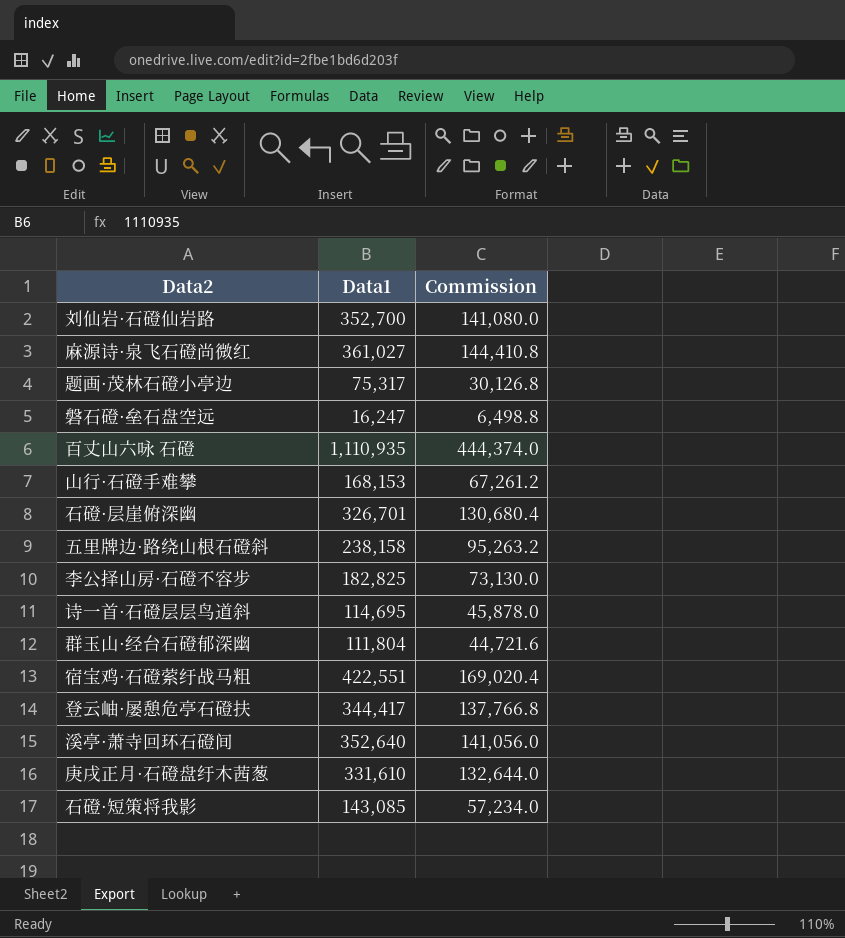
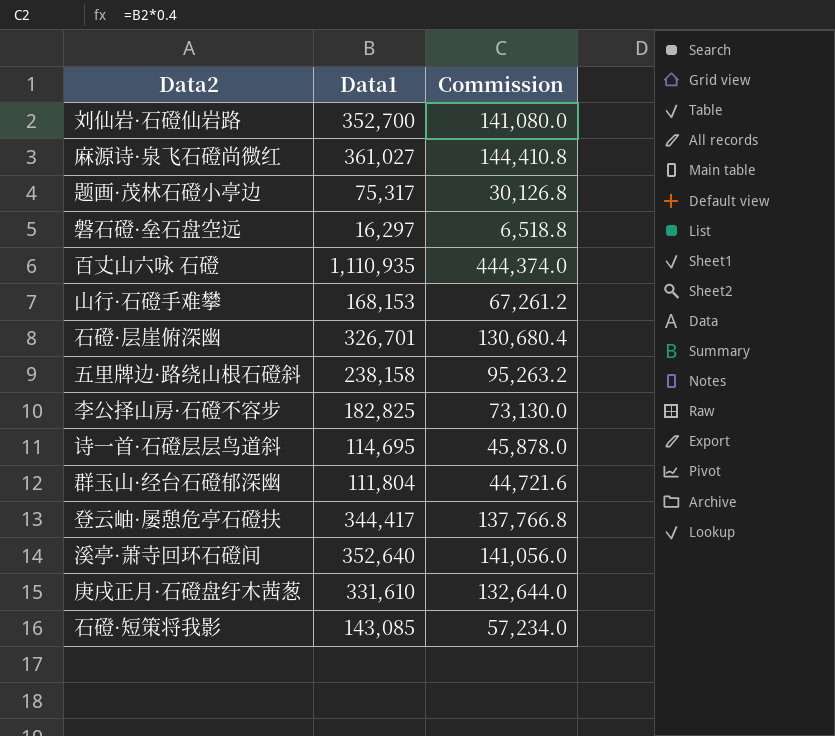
row 宿宝鸡·石磴萦纡战马粗: 422,551 | 169,020.4 -> none
磐石磴·垒石盘空远 | Data1: 16,247 -> 16,297
磐石磴·垒石盘空远 | Commission: 6,498.8 -> 6,518.8

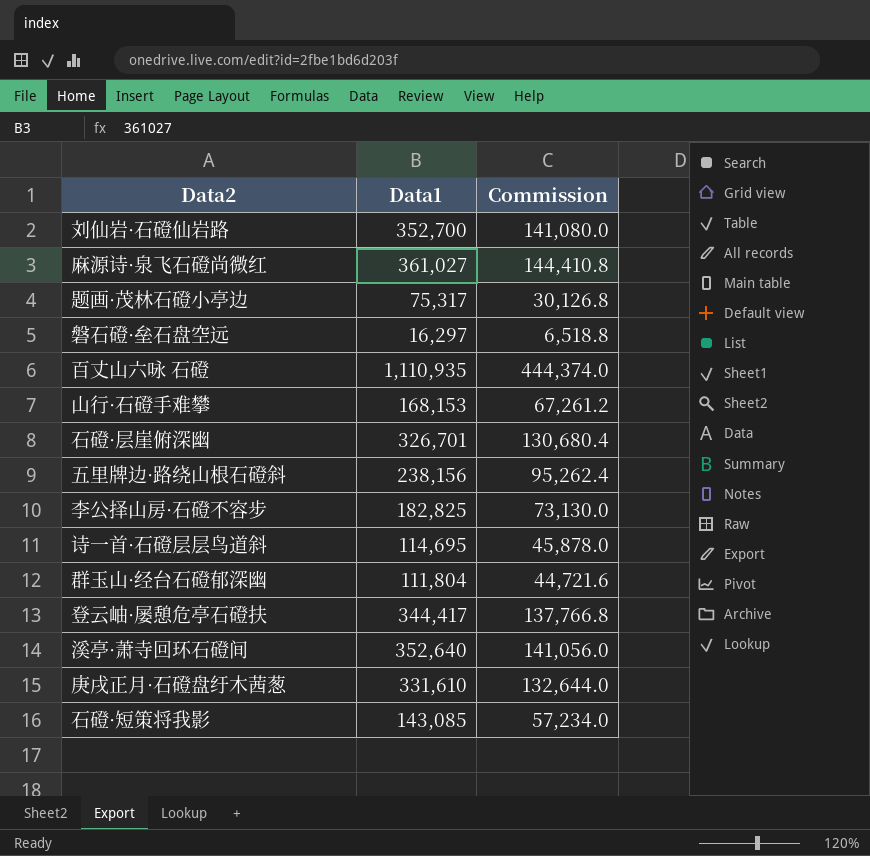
五里牌边·路绕山根石磴斜 | Data1: 238,158 -> 238,156
五里牌边·路绕山根石磴斜 | Commission: 95,263.2 -> 95,262.4

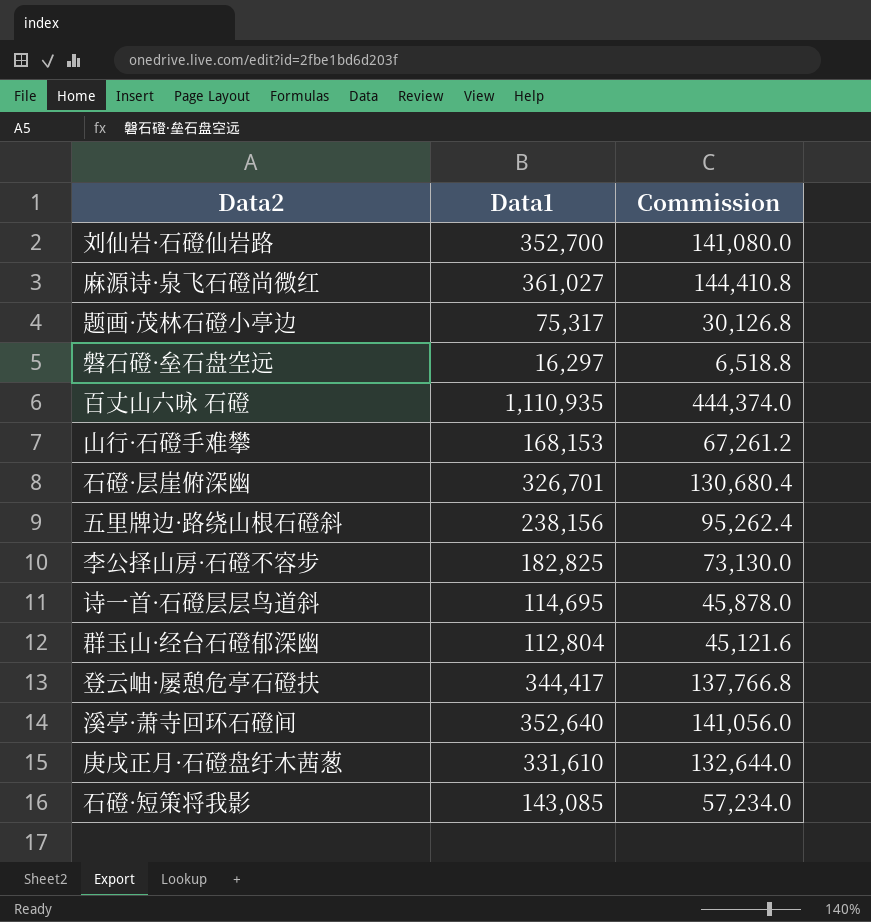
群玉山·经台石磴郁深幽 | Data1: 111,804 -> 112,804
群玉山·经台石磴郁深幽 | Commission: 44,721.6 -> 45,121.6

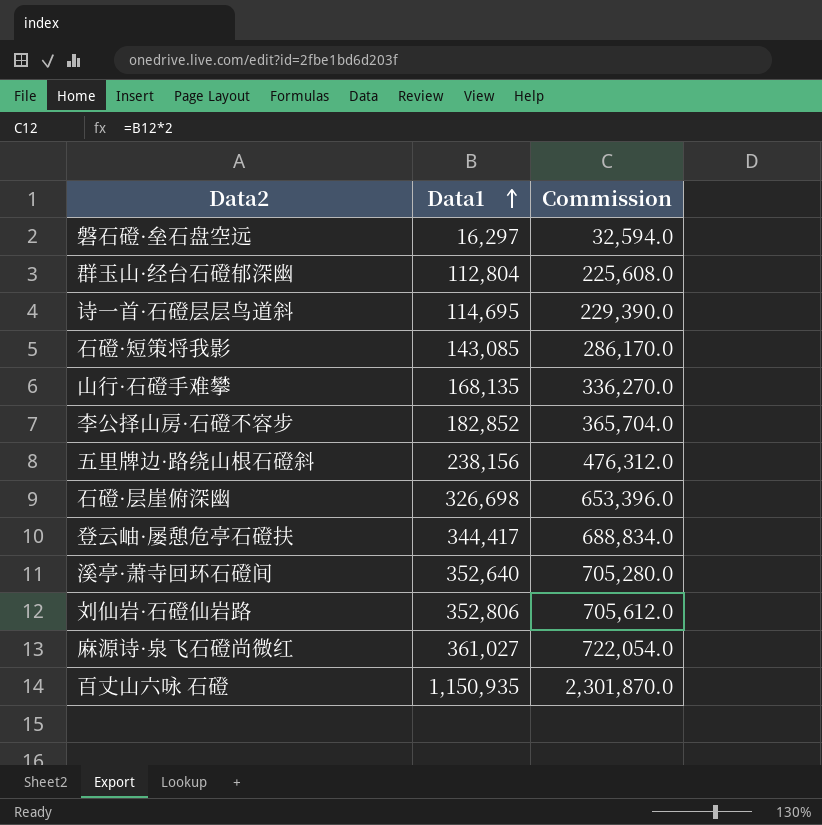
row order: none -> Data1 ascending
column Commission | formula: [Data1] * 0.4 -> [Data1] * 2
row 题画·茂林石磴小亭边: 75,317 | 30,126.8 -> none
row 庚戌正月·石磴盘纡木茜葱: 331,610 | 132,644.0 -> none
山行·石磴手难攀 | Data1: 168,153 -> 168,135
李公择山房·石磴不容步 | Data1: 182,825 -> 182,852
石磴·层崖俯深幽 | Data1: 326,701 -> 326,698
刘仙岩·石磴仙岩路 | Data1: 352,700 -> 352,806
百丈山六咏 石磴 | Data1: 1,110,935 -> 1,150,935

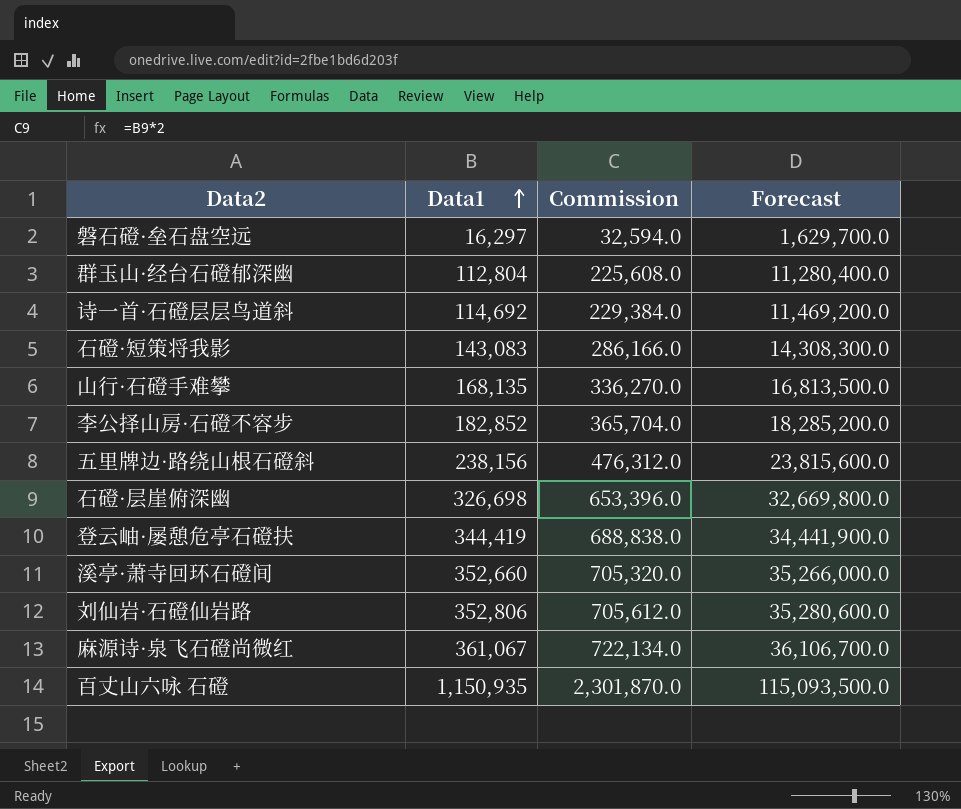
column Forecast | formula: none -> [Data1] * 100
诗一首·石磴层层鸟道斜 | Data1: 114,695 -> 114,692
诗一首·石磴层层鸟道斜 | Commission: 229,390.0 -> 229,384.0
石磴·短策将我影 | Data1: 143,085 -> 143,083
石磴·短策将我影 | Commission: 286,170.0 -> 286,166.0
登云岫·屡憩危亭石磴扶 | Data1: 344,417 -> 344,419
登云岫·屡憩危亭石磴扶 | Commission: 688,834.0 -> 688,838.0
溪亭·萧寺回环石磴间 | Data1: 352,640 -> 352,660
溪亭·萧寺回环石磴间 | Commission: 705,280.0 -> 705,320.0
麻源诗·泉飞石磴尚微红 | Data1: 361,027 -> 361,067
麻源诗·泉飞石磴尚微红 | Commission: 722,054.0 -> 722,134.0

